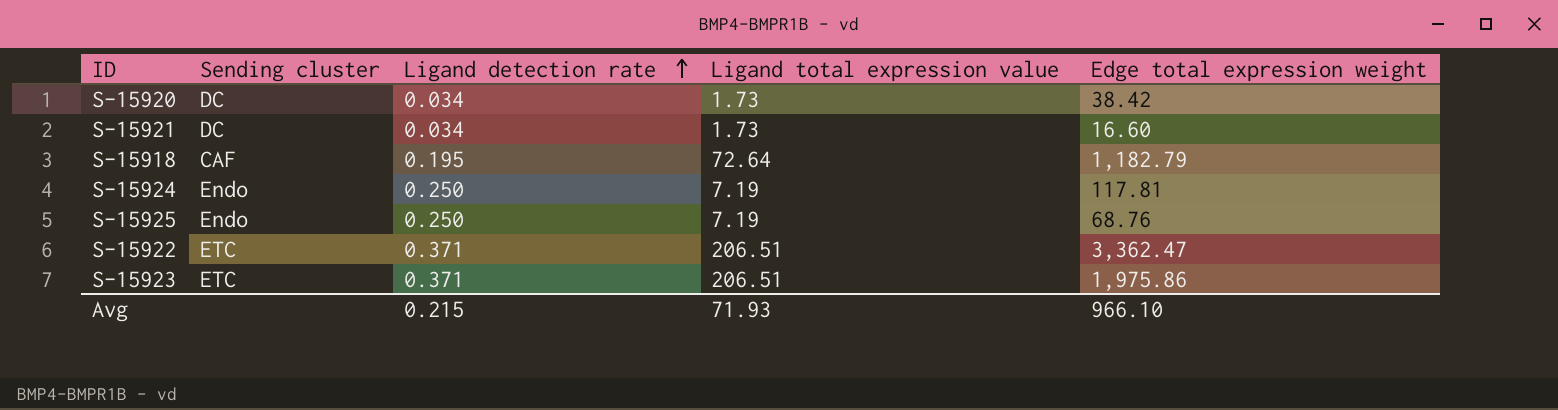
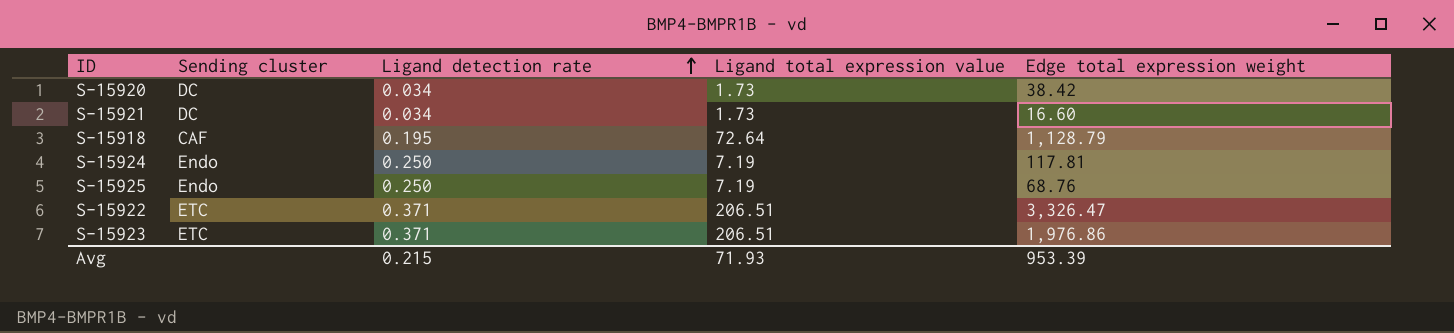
S-15918 | Edge total expression weight: 1,182.79 -> 1,128.79
S-15922 | Edge total expression weight: 3,362.47 -> 3,326.47
S-15923 | Edge total expression weight: 1,975.86 -> 1,976.86
Avg | Edge total expression weight: 966.10 -> 953.39

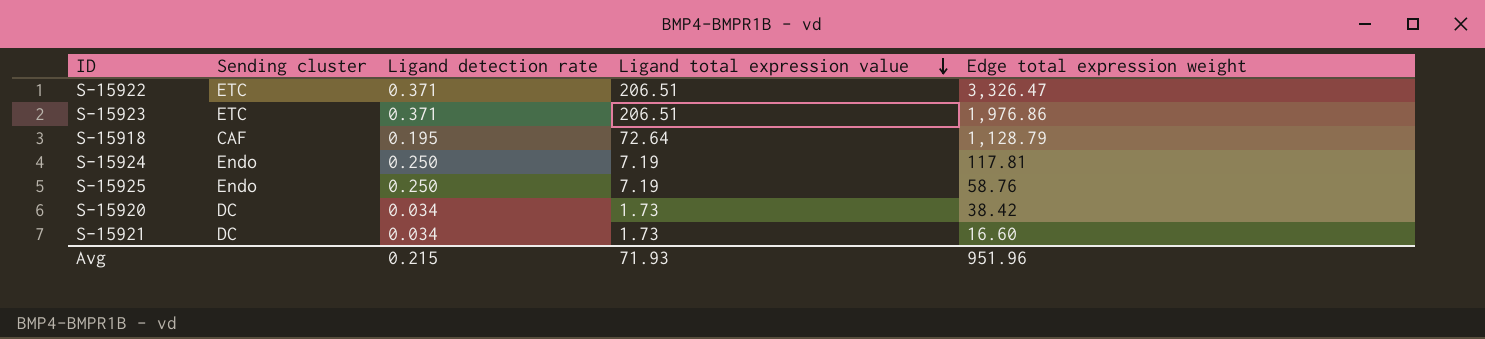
row order: Ligand detection rate ascending -> Ligand total expression value descending
S-15925 | Edge total expression weight: 68.76 -> 58.76
Avg | Edge total expression weight: 953.39 -> 951.96

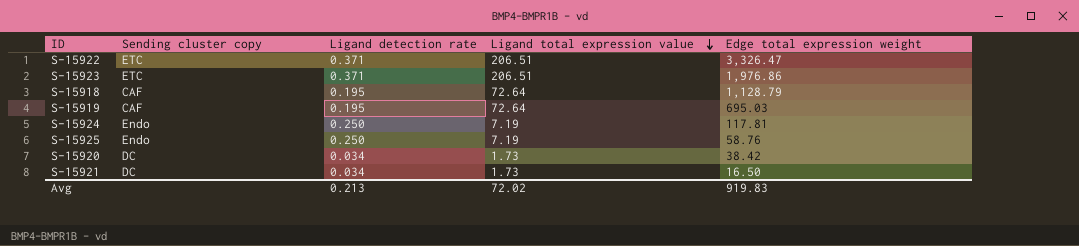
column name: Sending cluster -> Sending cluster copy
row S-15919: none -> CAF | 0.195 | 72.64 | 695.03
S-15921 | Edge total expression weight: 16.60 -> 16.50
Avg | Ligand detection rate: 0.215 -> 0.213
Avg | Ligand total expression value: 71.93 -> 72.02
Avg | Edge total expression weight: 951.96 -> 919.83

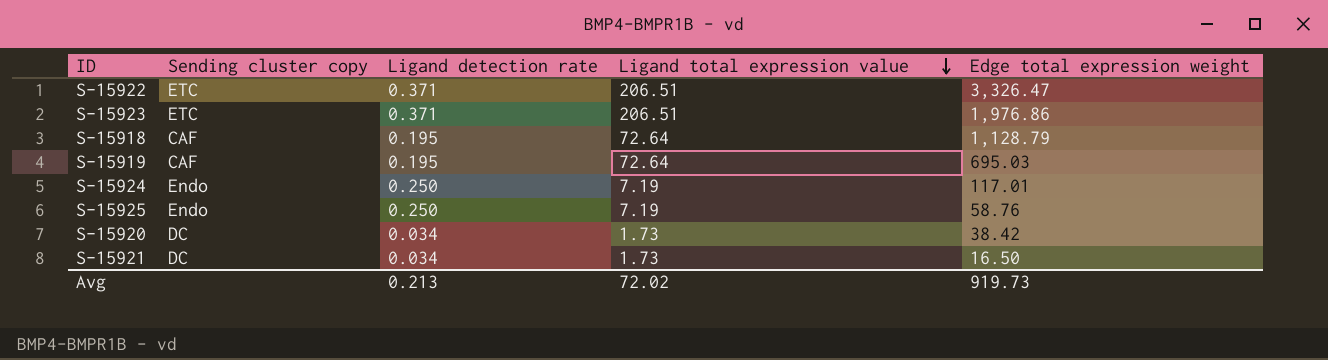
S-15924 | Edge total expression weight: 117.81 -> 117.01
Avg | Edge total expression weight: 919.83 -> 919.73

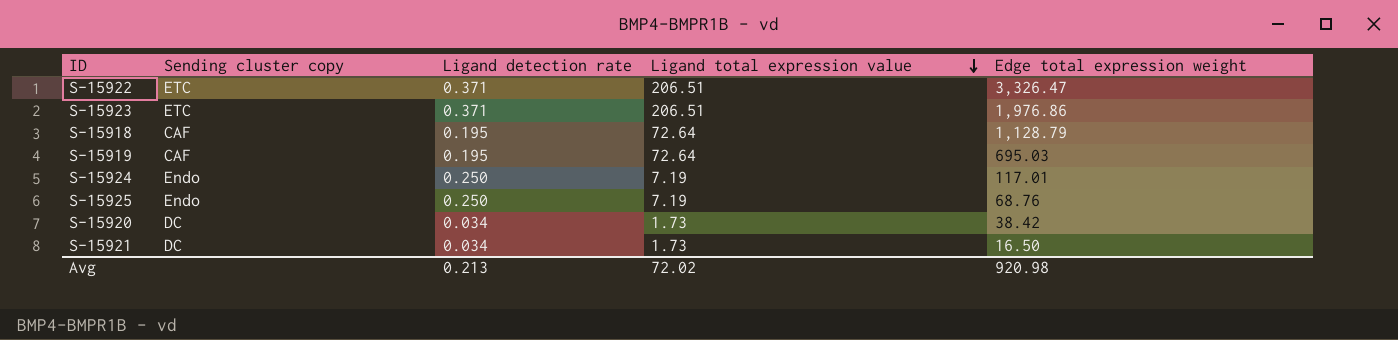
S-15925 | Edge total expression weight: 58.76 -> 68.76
Avg | Edge total expression weight: 919.73 -> 920.98

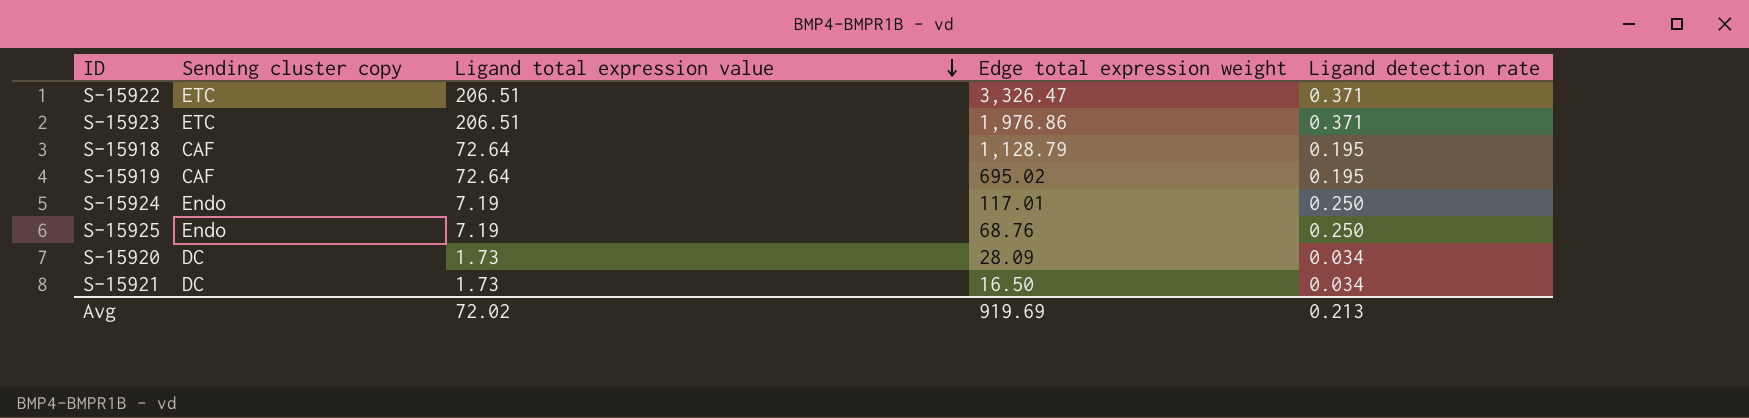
column Ligand detection rate | position: 3 -> 5
S-15919 | Edge total expression weight: 695.03 -> 695.02
S-15920 | Edge total expression weight: 38.42 -> 28.09
Avg | Edge total expression weight: 920.98 -> 919.69

